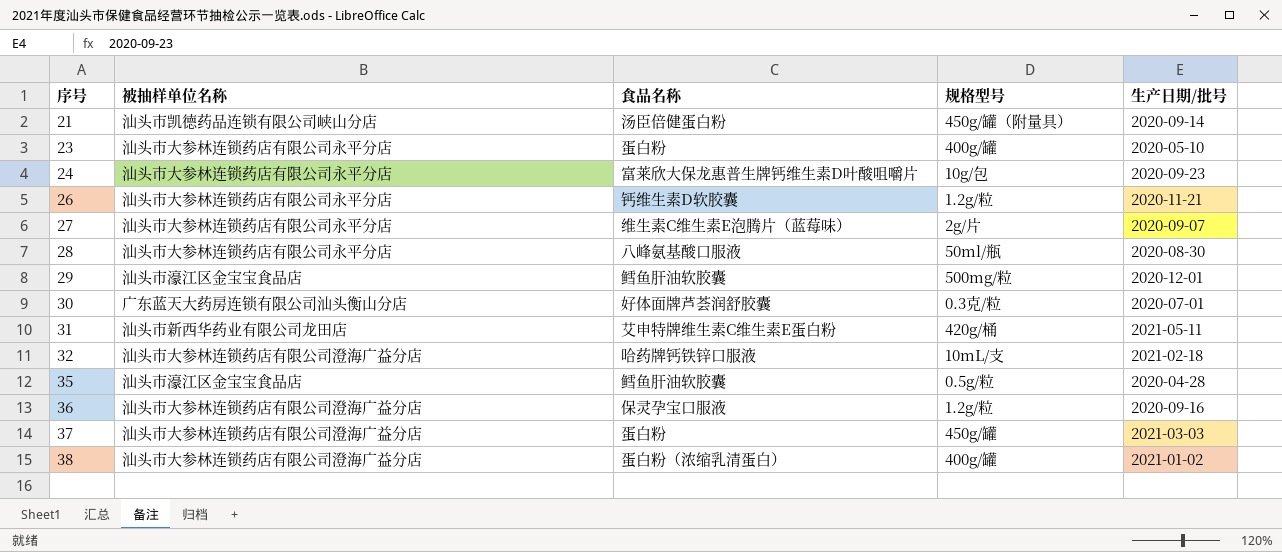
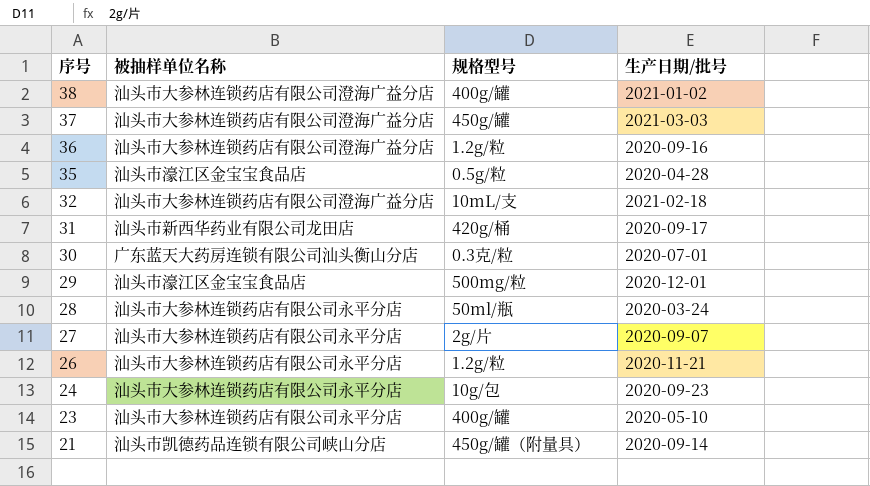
row order: 序号 ascending -> 序号 descending
column 食品名称 | position: 3 -> none
31 | 生产日期/批号: 2021-05-11 -> 2020-09-17
28 | 生产日期/批号: 2020-08-30 -> 2020-03-24

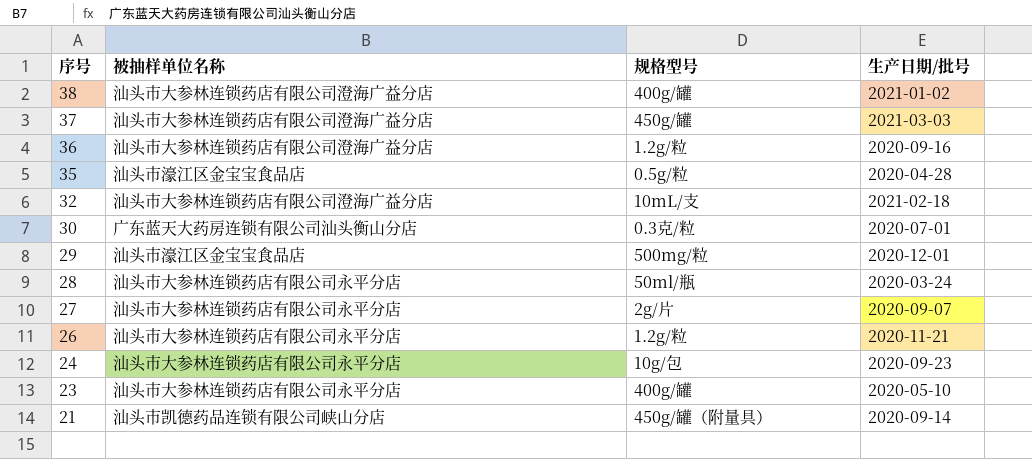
row 31: 汕头市新西华药业有限公司龙田店 | 420g/桶 | 2020-09-17 -> none

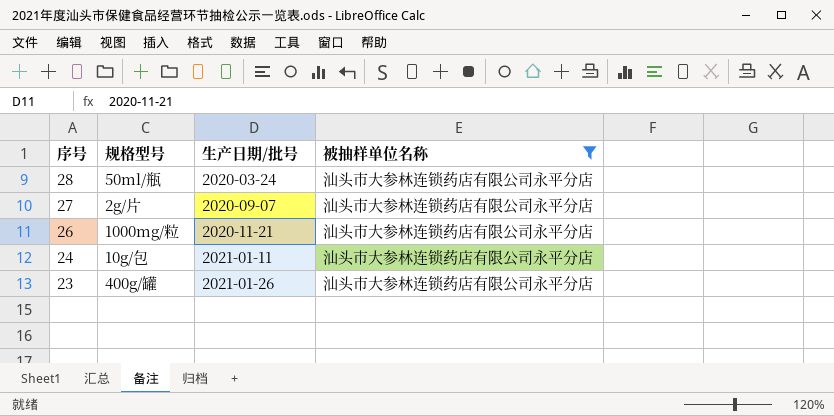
filter: none -> 被抽样单位名称 = 汕头市大参林连锁药店有限公司永平分店
column 被抽样单位名称 | position: 2 -> 4
26 | 规格型号: 1.2g/粒 -> 1000mg/粒
24 | 生产日期/批号: 2020-09-23 -> 2021-01-11
23 | 生产日期/批号: 2020-05-10 -> 2021-01-26

